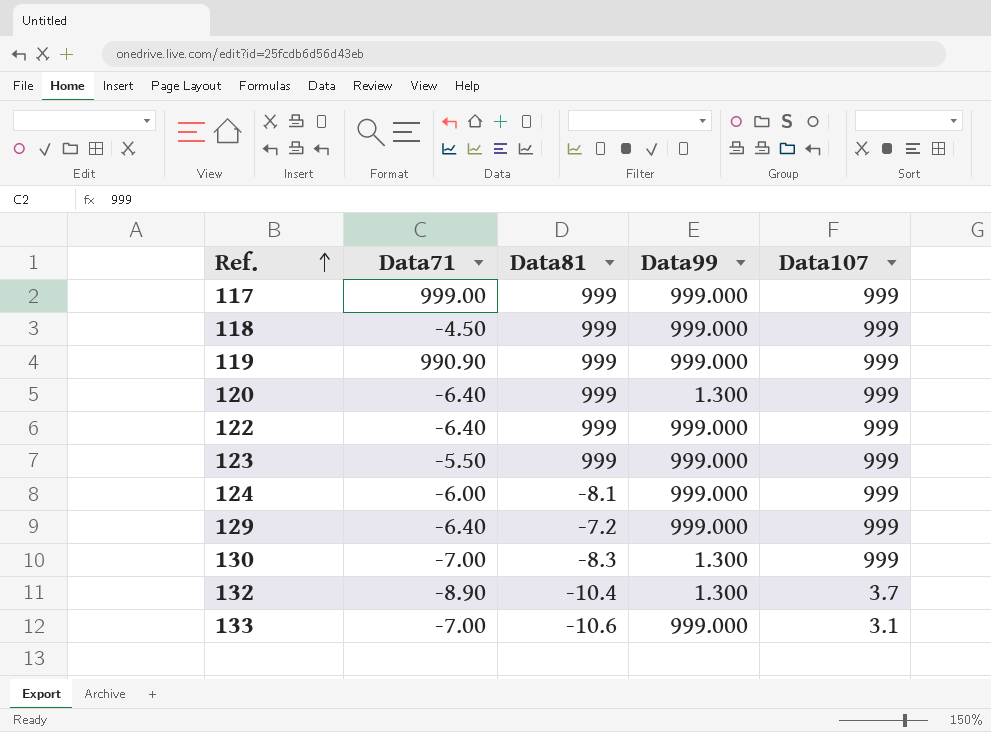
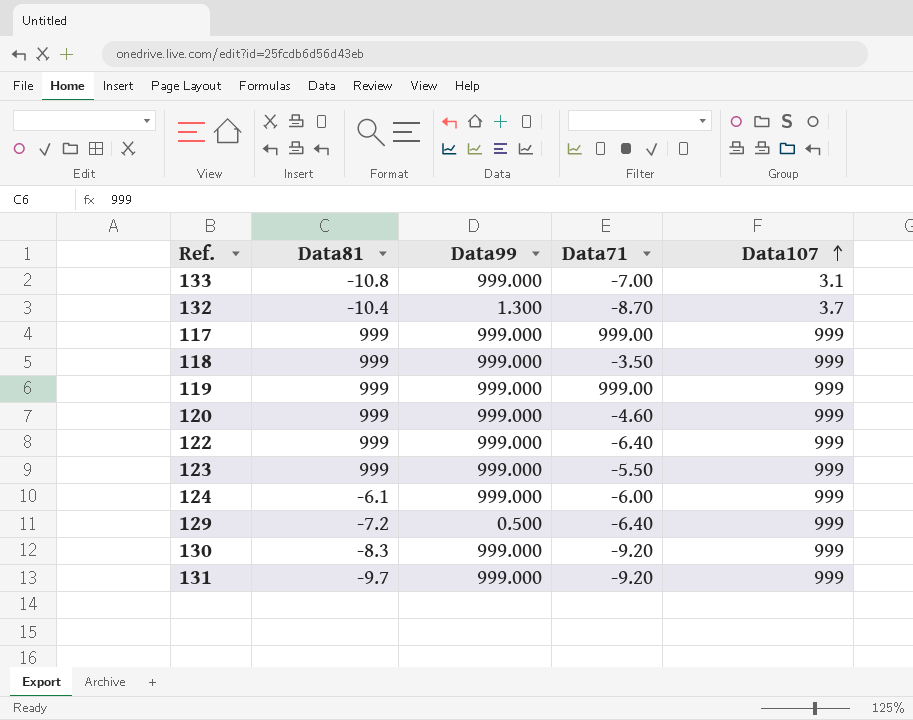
row order: Ref. ascending -> Data107 ascending
column Data71 | position: 2 -> 4
133 | Data81: -10.6 -> -10.8
132 | Data71: -8.90 -> -8.70
118 | Data71: -4.50 -> -3.50
119 | Data71: 990.90 -> 999.00
120 | Data99: 1.300 -> 999.000
120 | Data71: -6.40 -> -4.60
124 | Data81: -8.1 -> -6.1
129 | Data99: 999.000 -> 0.500
130 | Data99: 1.300 -> 999.000
130 | Data71: -7.00 -> -9.20
row 131: none -> -9.7 | 999.000 | -9.20 | 999

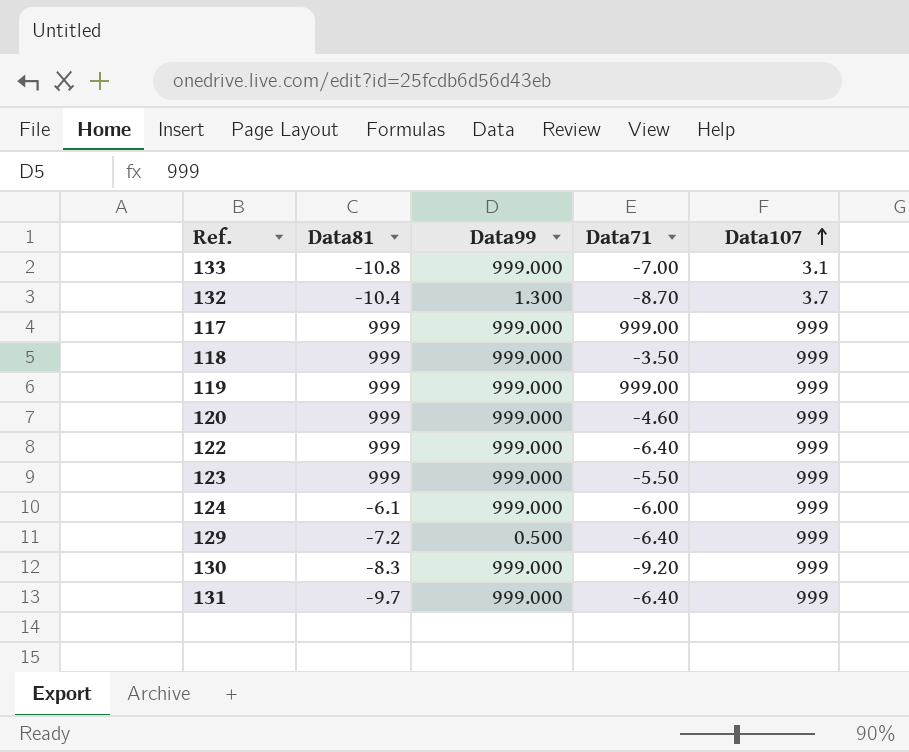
131 | Data71: -9.20 -> -6.40

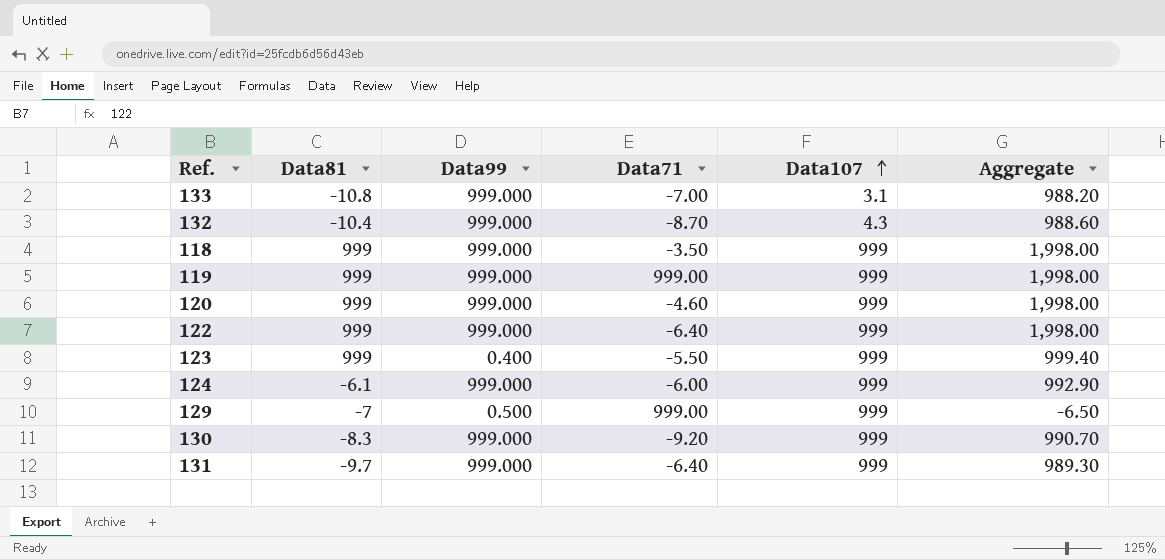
column Aggregate | formula: none -> [Data81] + [Data99]
row 117: 999 | 999.000 | 999.00 | 999 -> none
132 | Data99: 1.300 -> 999.000
132 | Data107: 3.7 -> 4.3
123 | Data99: 999.000 -> 0.400
129 | Data81: -7.2 -> -7
129 | Data71: -6.40 -> 999.00

